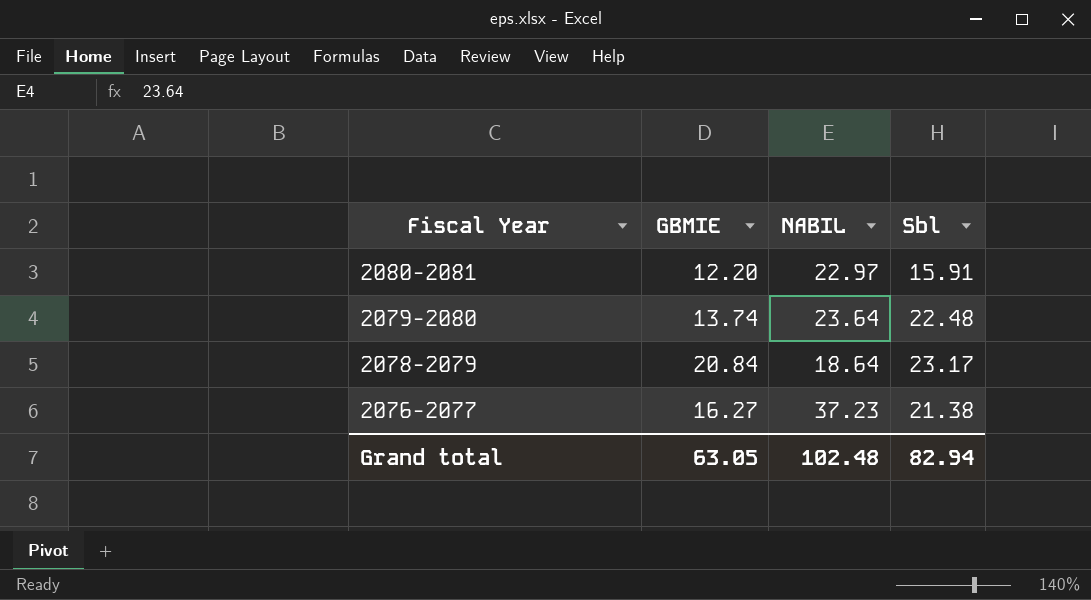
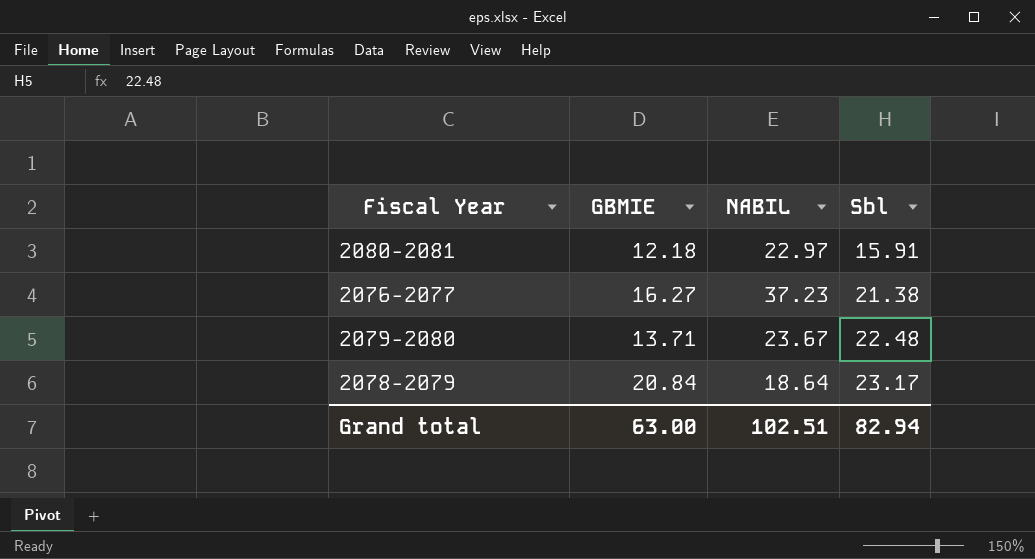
row order: Fiscal Year descending -> Sbl ascending
2080-2081 | GBMIE: 12.20 -> 12.18
2079-2080 | GBMIE: 13.74 -> 13.71
2079-2080 | NABIL: 23.64 -> 23.67
Grand total | GBMIE: 63.05 -> 63.00
Grand total | NABIL: 102.48 -> 102.51

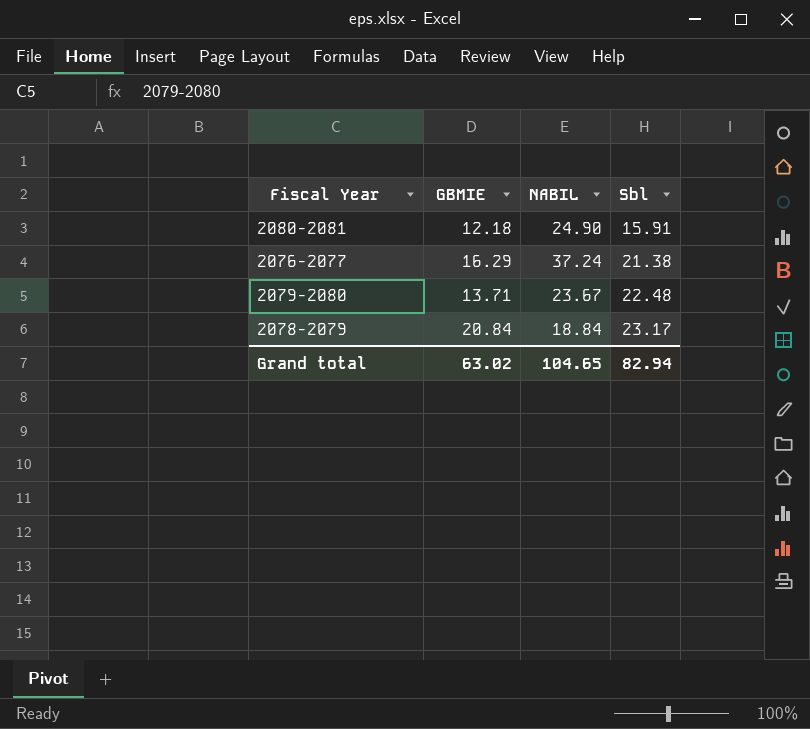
2080-2081 | NABIL: 22.97 -> 24.90
2076-2077 | GBMIE: 16.27 -> 16.29
2076-2077 | NABIL: 37.23 -> 37.24
2078-2079 | NABIL: 18.64 -> 18.84
Grand total | GBMIE: 63.00 -> 63.02
Grand total | NABIL: 102.51 -> 104.65

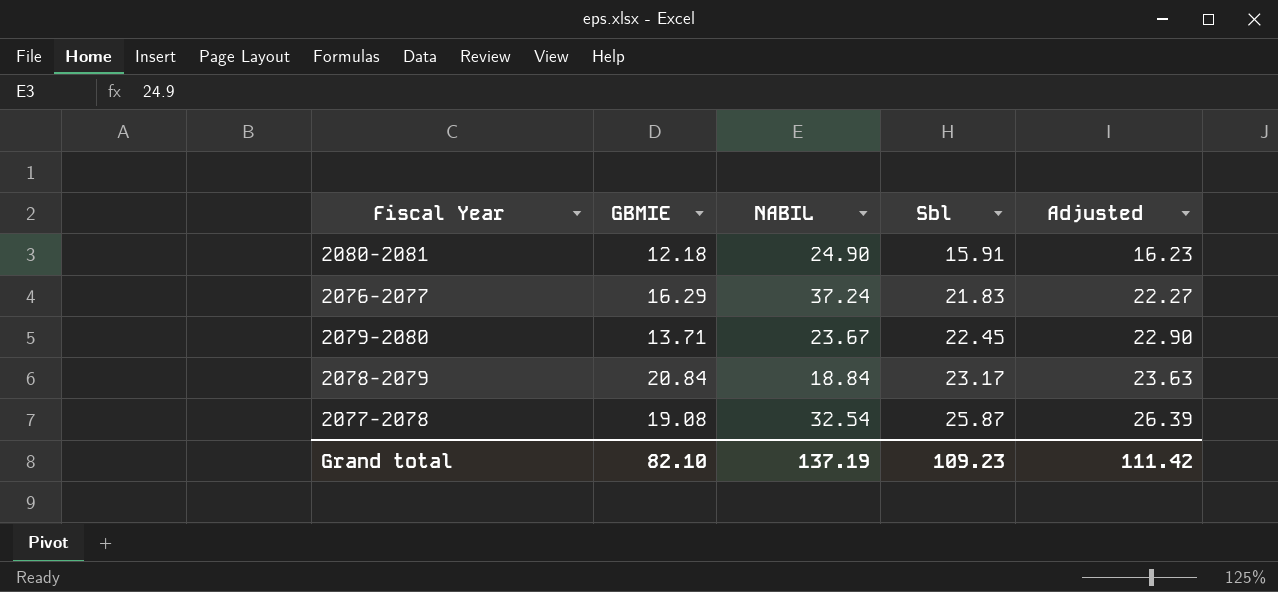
column Adjusted | formula: none -> [Sbl] * 1.02
2076-2077 | Sbl: 21.38 -> 21.83
2079-2080 | Sbl: 22.48 -> 22.45
row 2077-2078: none -> 19.08 | 32.54 | 25.87 | 26.39
Grand total | GBMIE: 63.02 -> 82.10
Grand total | NABIL: 104.65 -> 137.19
Grand total | Sbl: 82.94 -> 109.23

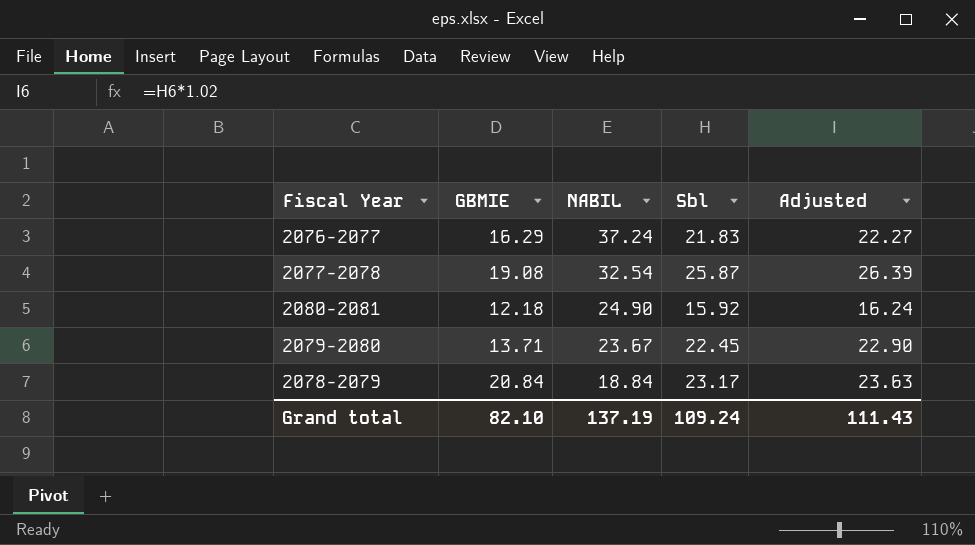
row order: Sbl ascending -> NABIL descending
2080-2081 | Sbl: 15.91 -> 15.92
2080-2081 | Adjusted: 16.23 -> 16.24
Grand total | Sbl: 109.23 -> 109.24
Grand total | Adjusted: 111.42 -> 111.43

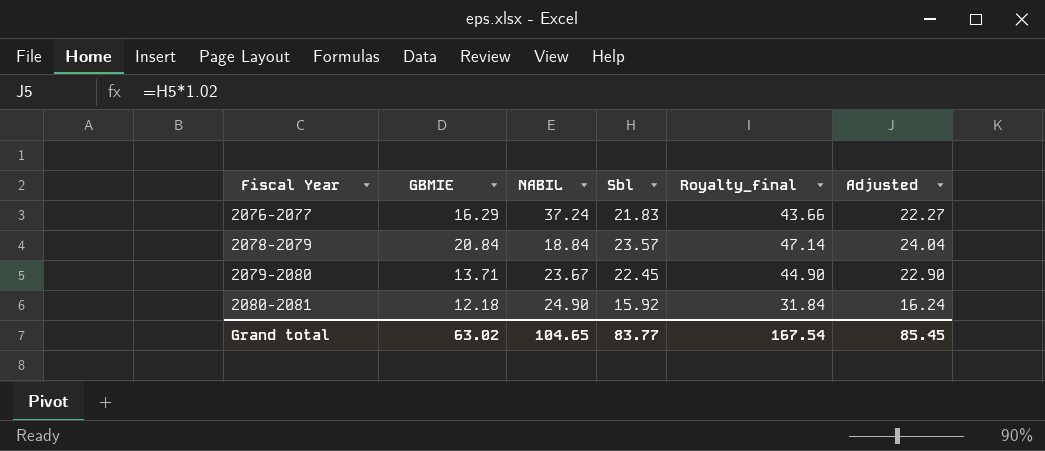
row order: NABIL descending -> Fiscal Year ascending
column Royalty_final | formula: none -> [Sbl] * 2
row 2077-2078: 19.08 | 32.54 | 25.87 | 26.39 -> none
2078-2079 | Sbl: 23.17 -> 23.57
2078-2079 | Adjusted: 23.63 -> 24.04
Grand total | GBMIE: 82.10 -> 63.02
Grand total | NABIL: 137.19 -> 104.65
Grand total | Sbl: 109.24 -> 83.77
Grand total | Adjusted: 111.43 -> 85.45

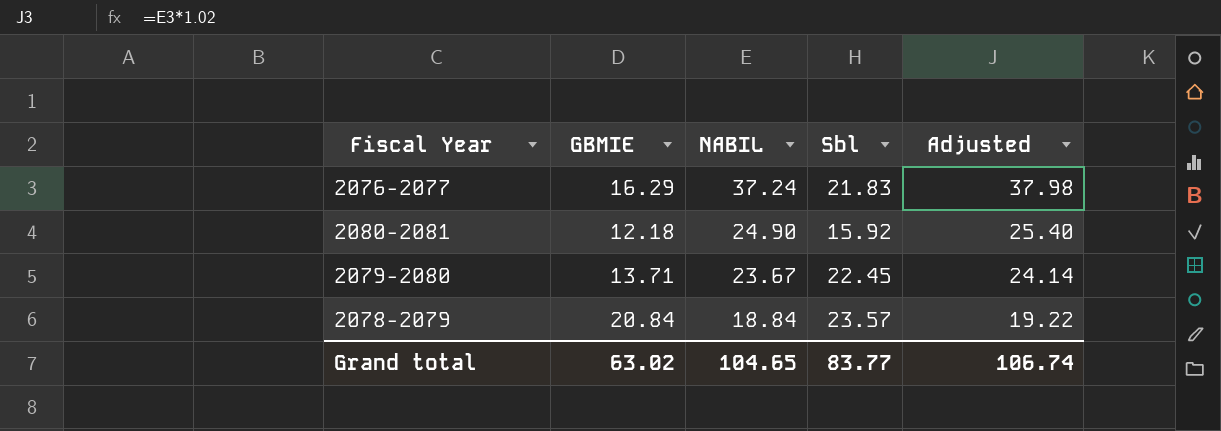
row order: Fiscal Year ascending -> NABIL descending
column Royalty_final | formula: [Sbl] * 2 -> none
column Adjusted | formula: [Sbl] * 1.02 -> [NABIL] * 1.02
Grand total | Adjusted: 85.45 -> 106.74

